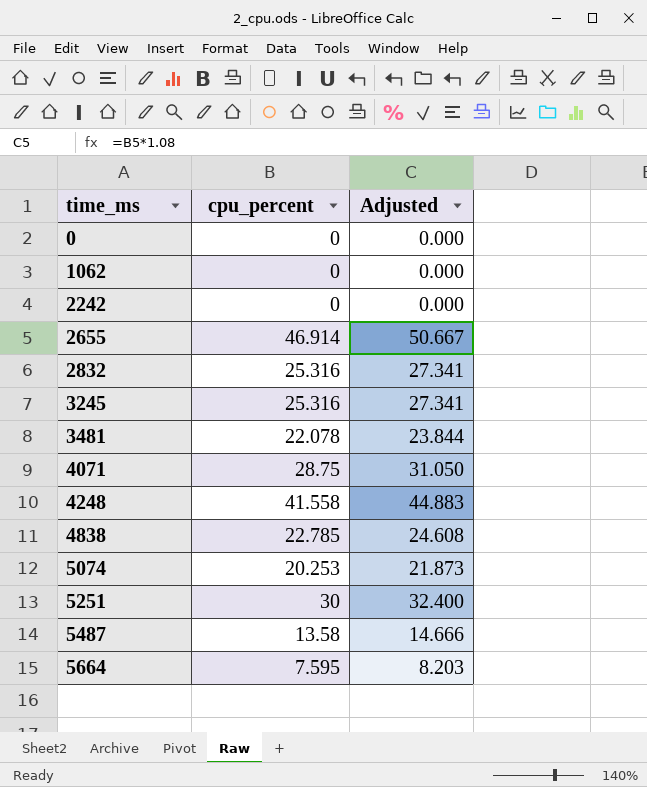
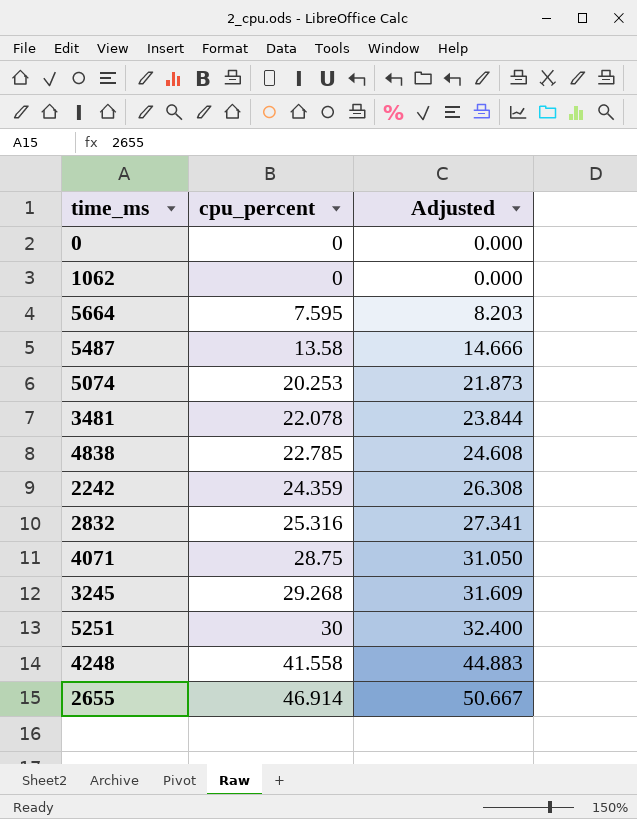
row order: time_ms ascending -> cpu_percent ascending
2242 | cpu_percent: 0 -> 24.359
2242 | Adjusted: 0.000 -> 26.308
3245 | cpu_percent: 25.316 -> 29.268
3245 | Adjusted: 27.341 -> 31.609

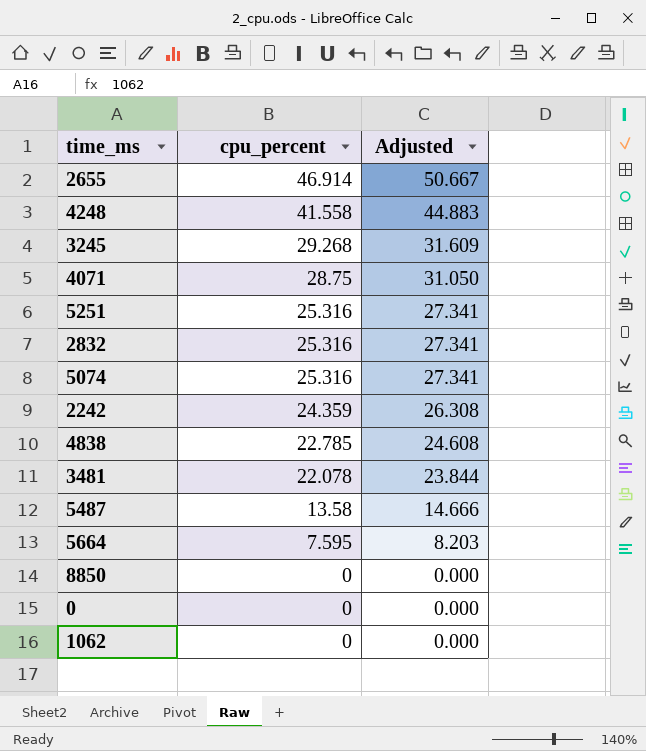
row order: cpu_percent ascending -> cpu_percent descending
5251 | cpu_percent: 30 -> 25.316
5251 | Adjusted: 32.400 -> 27.341
5074 | cpu_percent: 20.253 -> 25.316
5074 | Adjusted: 21.873 -> 27.341
row 8850: none -> 0 | 0.000

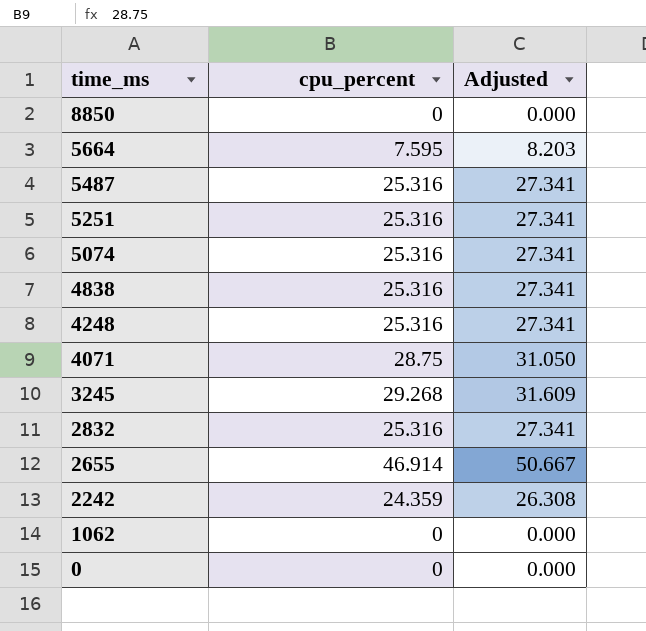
row order: cpu_percent descending -> time_ms descending
row 3481: 22.078 | 23.844 -> none
5487 | cpu_percent: 13.58 -> 25.316
5487 | Adjusted: 14.666 -> 27.341
4838 | cpu_percent: 22.785 -> 25.316
4838 | Adjusted: 24.608 -> 27.341
4248 | cpu_percent: 41.558 -> 25.316
4248 | Adjusted: 44.883 -> 27.341

